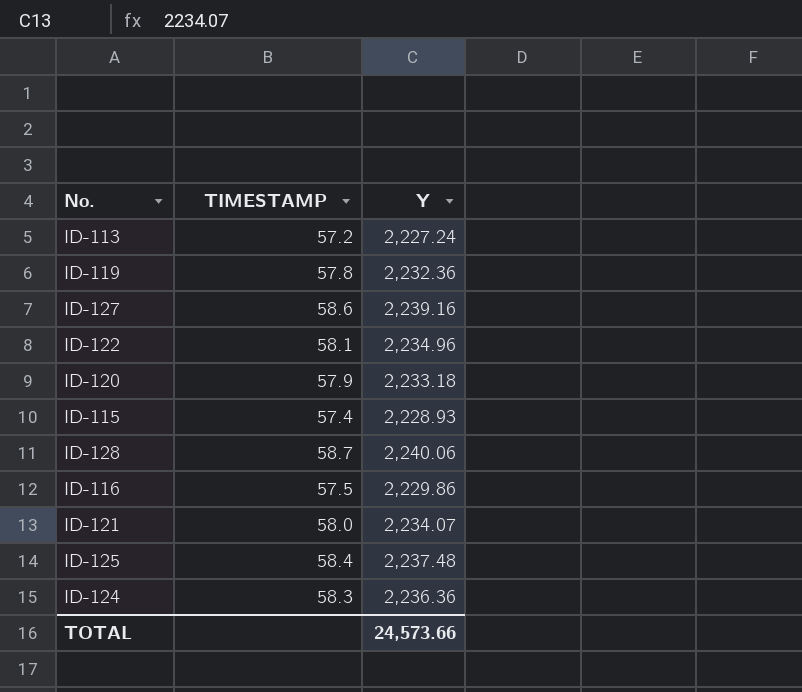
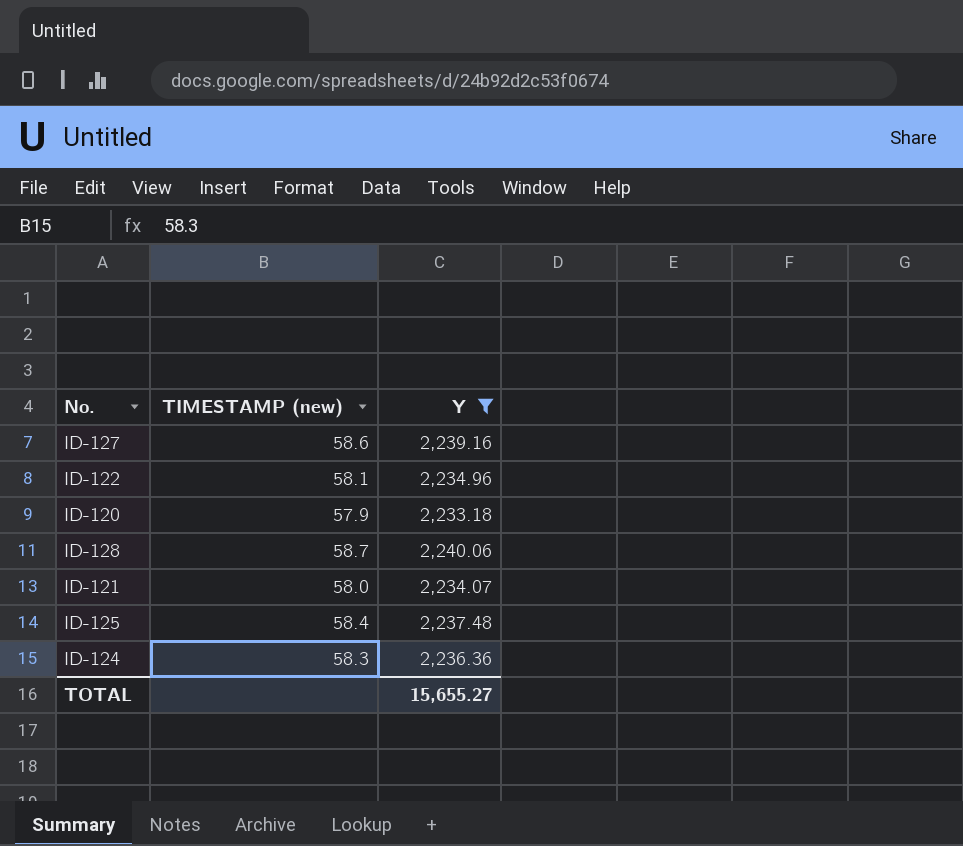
filter: none -> Y >= 2,233.18
column name: TIMESTAMP -> TIMESTAMP (new)
TOTAL | Y: 24,573.66 -> 15,655.27

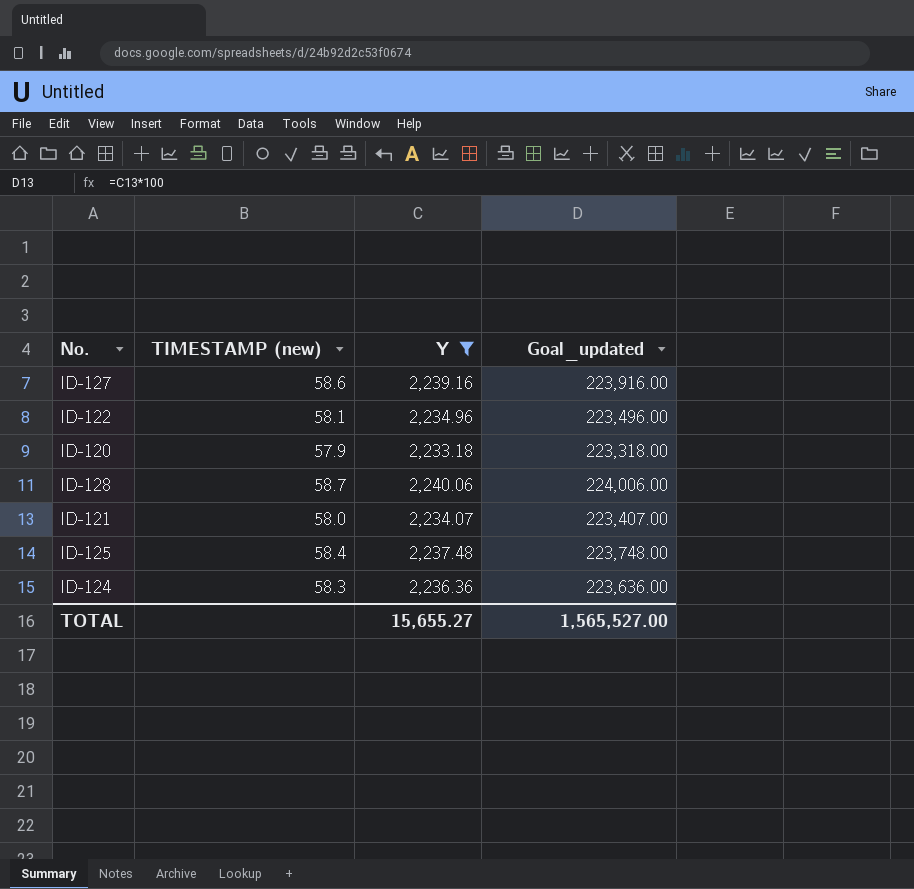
column Goal_updated | formula: none -> [Y] * 100

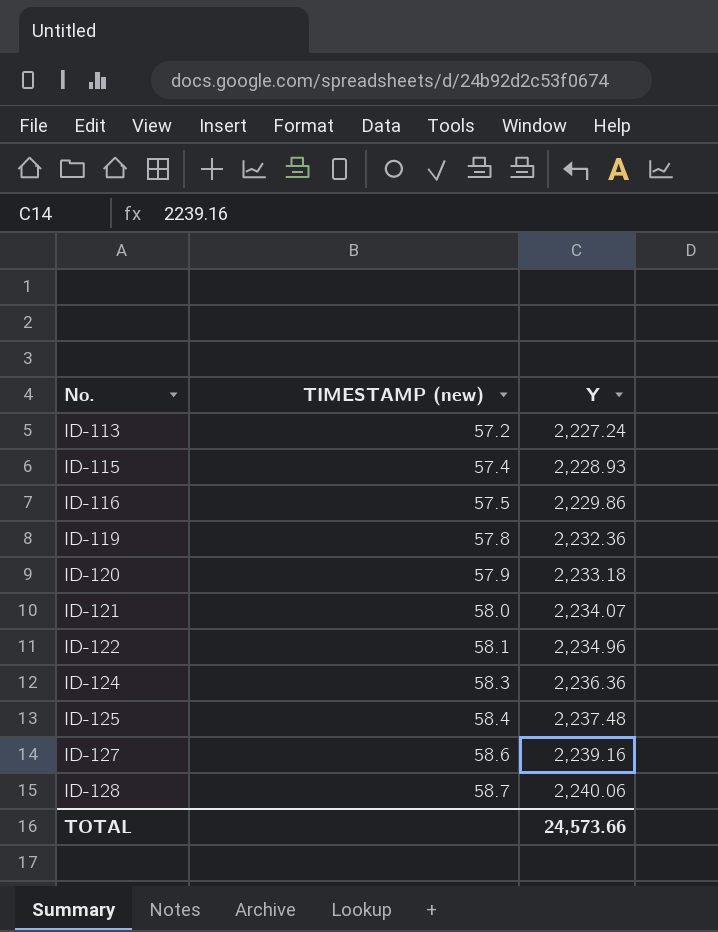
filter: Y >= 2,233.18 -> none
row order: none -> No. ascending
column Goal_updated | formula: [Y] * 100 -> none
TOTAL | Y: 15,655.27 -> 24,573.66

